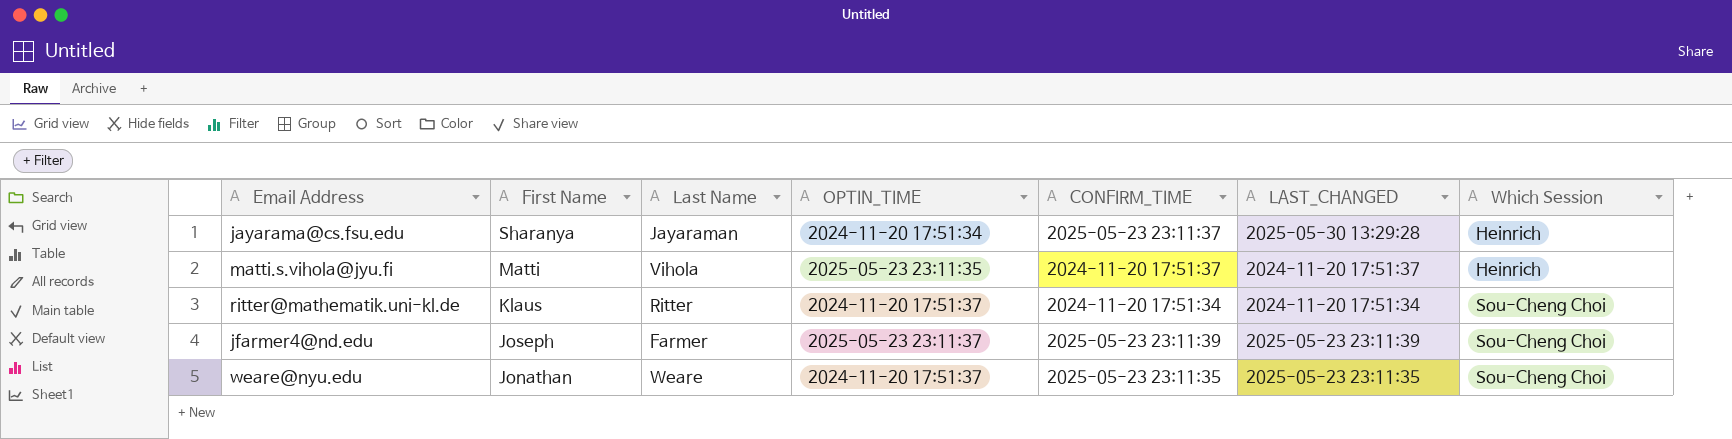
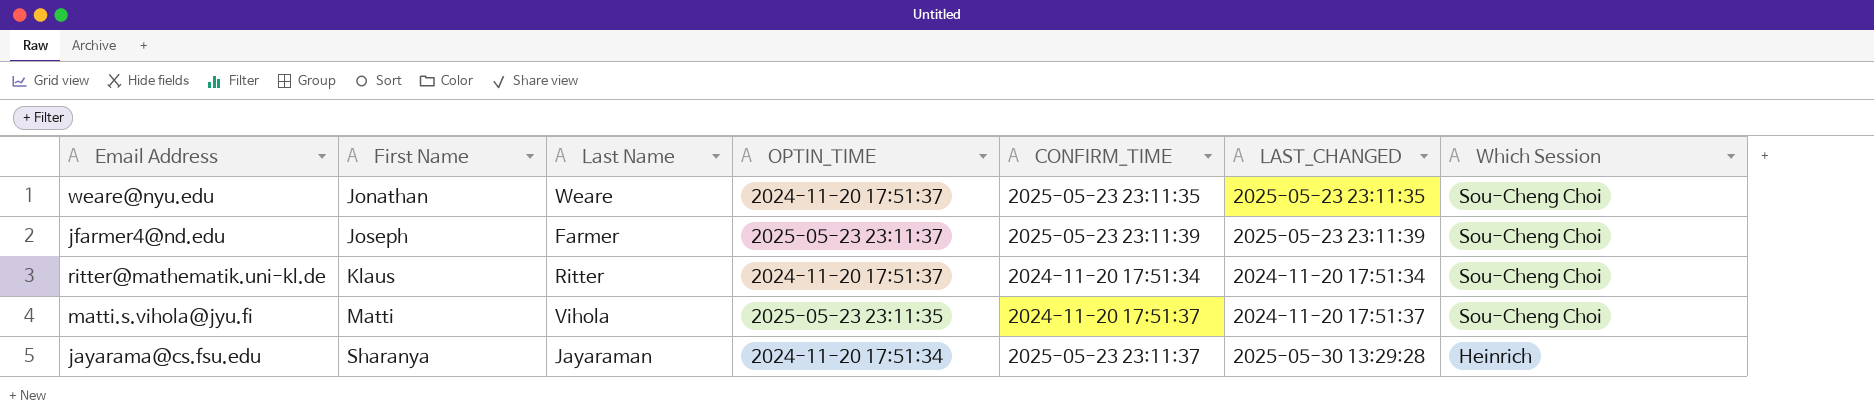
row order: First Name descending -> First Name ascending
matti.s.vihola@jyu.fi | Which Session: Heinrich -> Sou-Cheng Choi

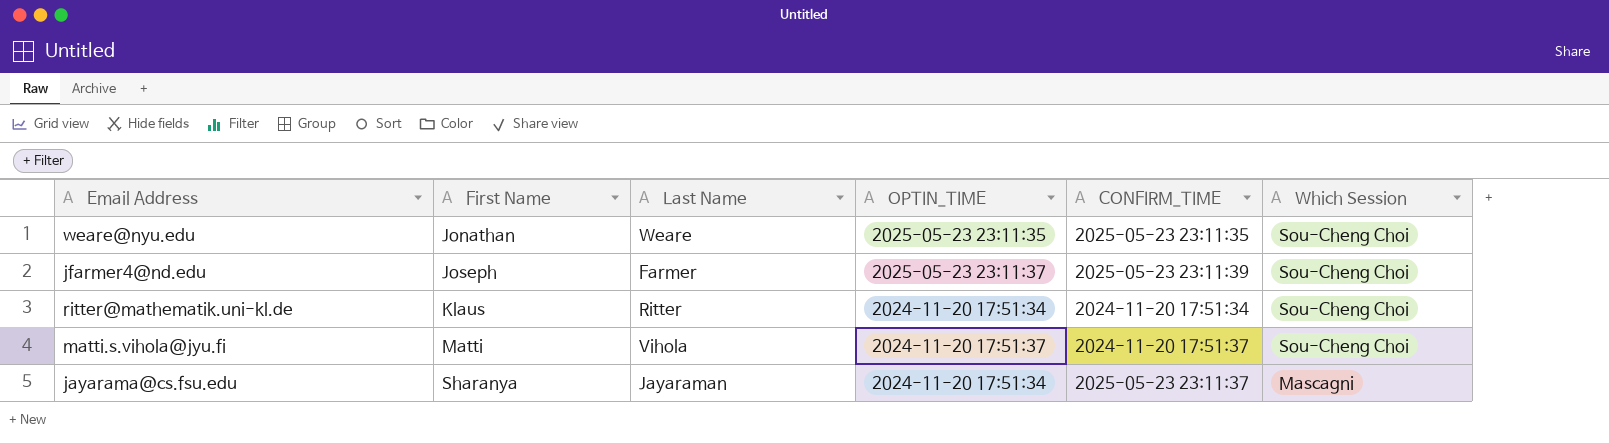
column LAST_CHANGED | position: 6 -> none
weare@nyu.edu | OPTIN_TIME: 2024-11-20 17:51:37 -> 2025-05-23 23:11:35
ritter@mathematik.uni-kl.de | OPTIN_TIME: 2024-11-20 17:51:37 -> 2024-11-20 17:51:34
matti.s.vihola@jyu.fi | OPTIN_TIME: 2025-05-23 23:11:35 -> 2024-11-20 17:51:37
jayarama@cs.fsu.edu | Which Session: Heinrich -> Mascagni

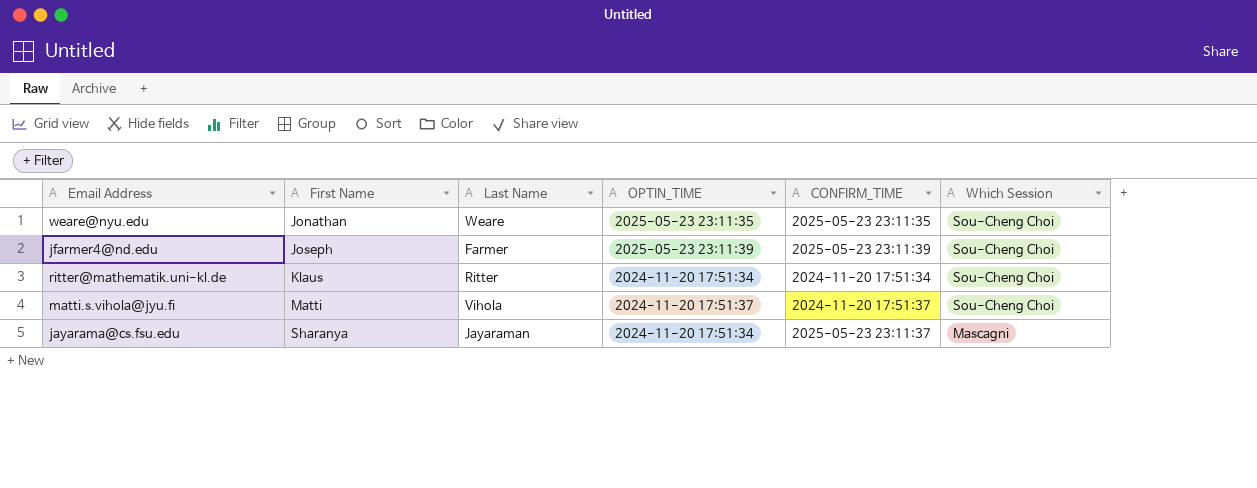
jfarmer4@nd.edu | OPTIN_TIME: 2025-05-23 23:11:37 -> 2025-05-23 23:11:39

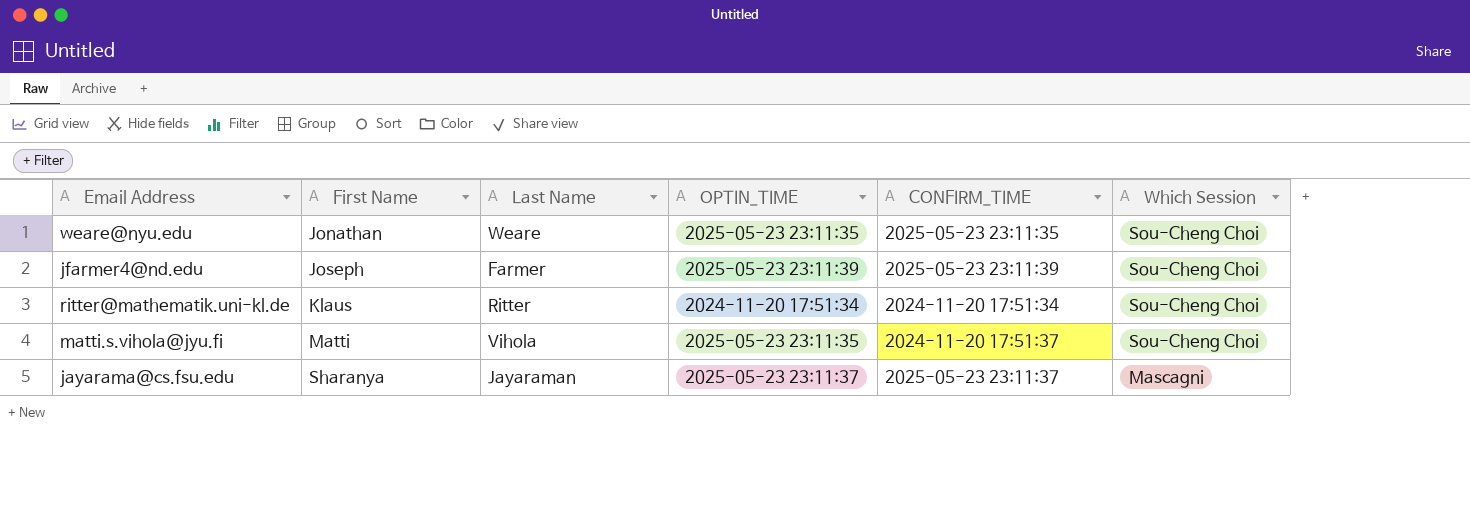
matti.s.vihola@jyu.fi | OPTIN_TIME: 2024-11-20 17:51:37 -> 2025-05-23 23:11:35
jayarama@cs.fsu.edu | OPTIN_TIME: 2024-11-20 17:51:34 -> 2025-05-23 23:11:37

